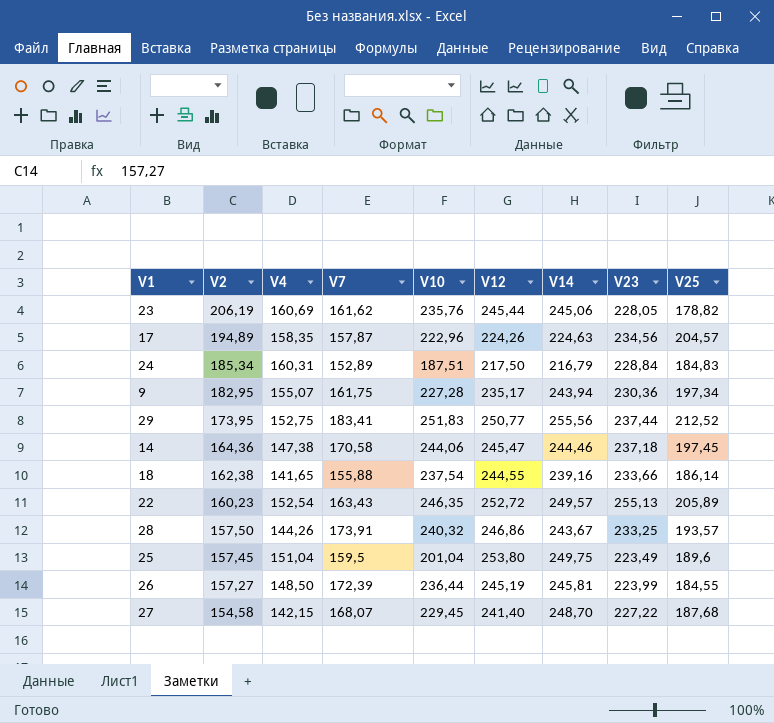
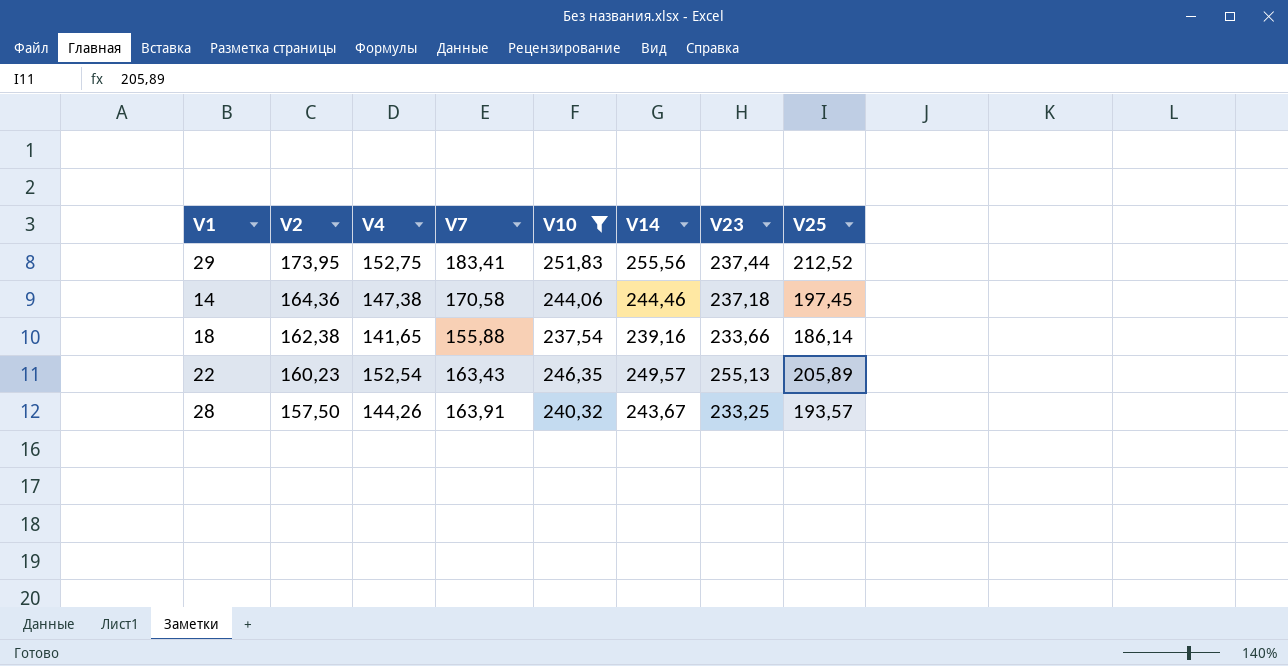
filter: none -> V10 >= 237,54
column V12 | position: 6 -> none
28 | V7: 173,91 -> 163,91

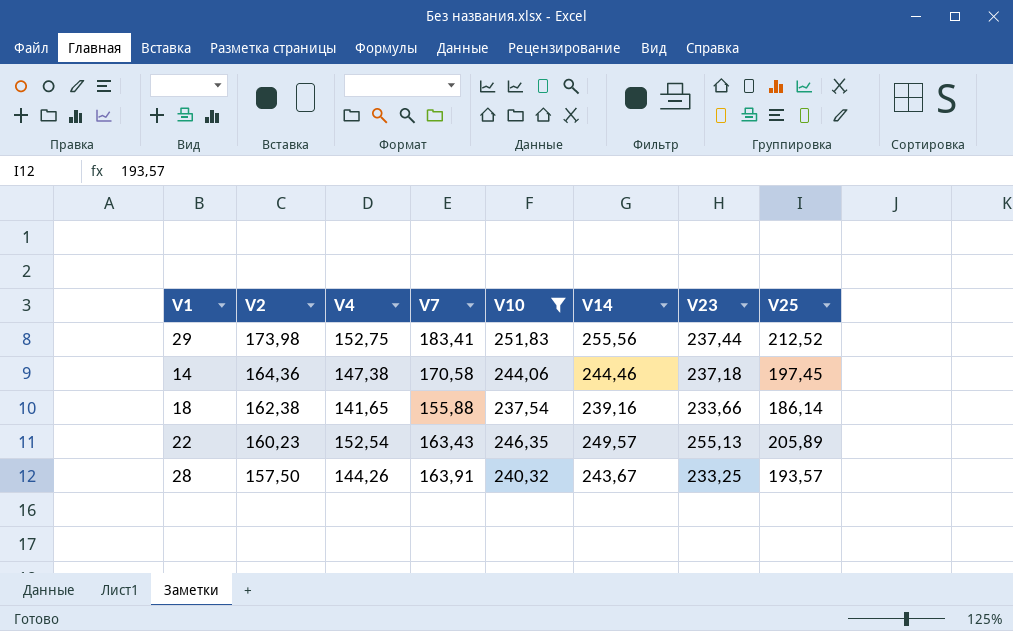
29 | V2: 173,95 -> 173,98

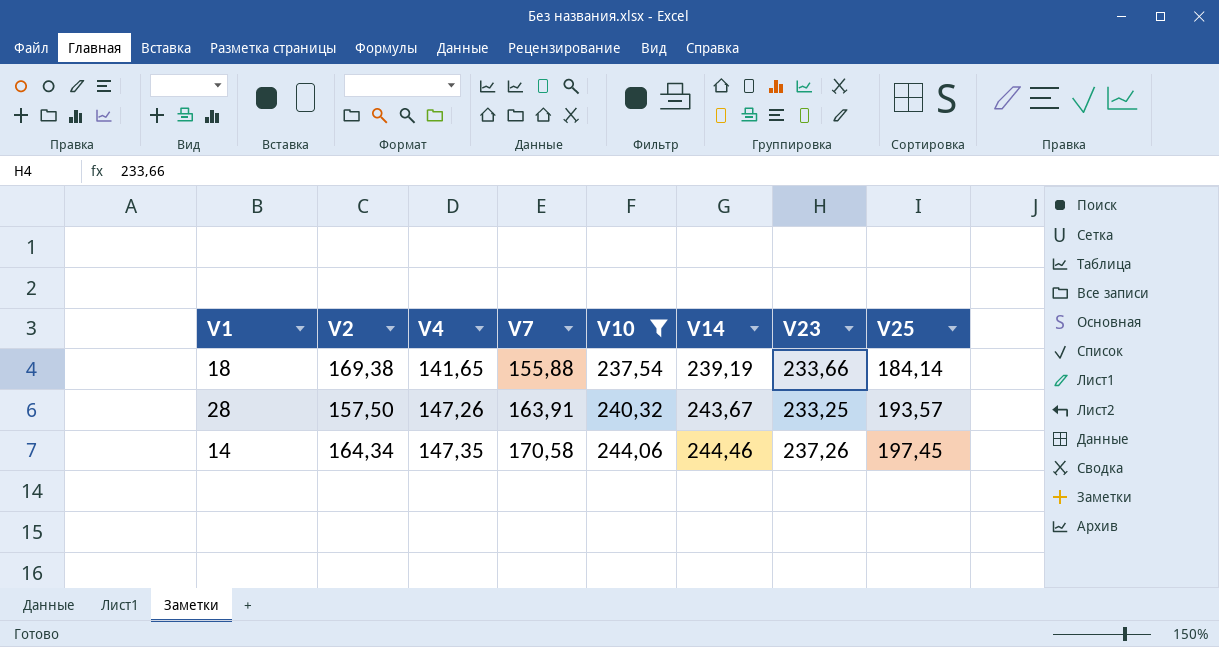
row order: V2 descending -> V4 ascending
row 29: 173,98 | 152,75 | 183,41 | 251,83 | 255,56 | 237,44 | 212,52 -> none
row 22: 160,23 | 152,54 | 163,43 | 246,35 | 249,57 | 255,13 | 205,89 -> none
18 | V2: 162,38 -> 169,38
18 | V14: 239,16 -> 239,19
18 | V25: 186,14 -> 184,14
28 | V4: 144,26 -> 147,26
14 | V2: 164,36 -> 164,34
14 | V4: 147,38 -> 147,35
14 | V23: 237,18 -> 237,26

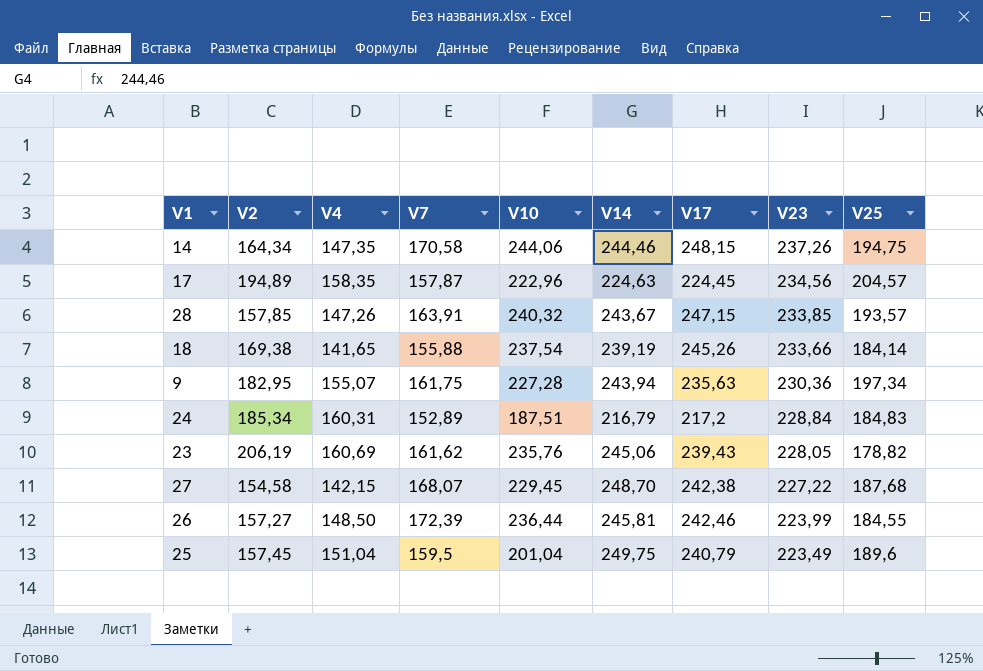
filter: V10 >= 237,54 -> none
row order: V4 ascending -> V23 descending
column V17 | position: none -> 7
14 | V25: 197,45 -> 194,75
28 | V2: 157,50 -> 157,85
28 | V23: 233,25 -> 233,85

